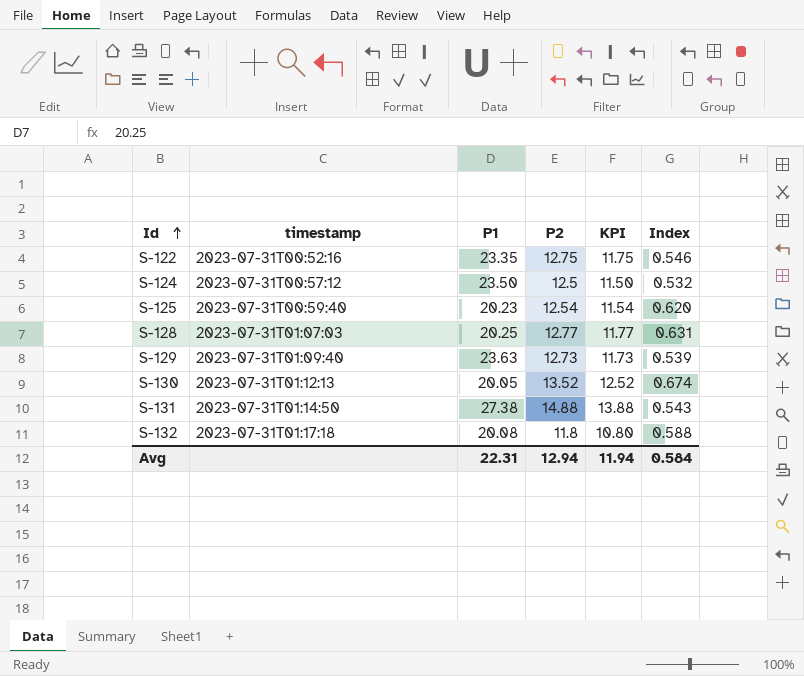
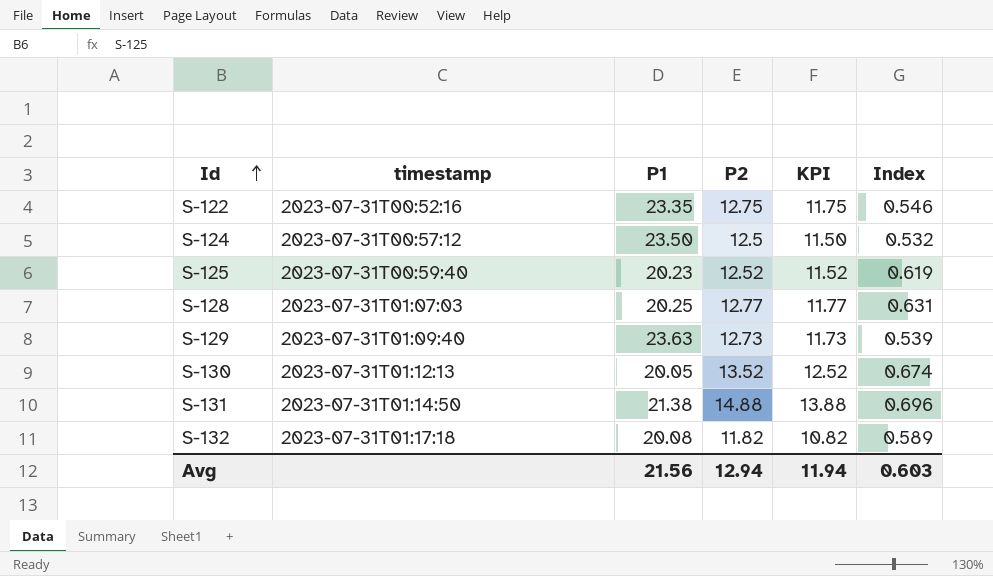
S-125 | P2: 12.54 -> 12.52
S-125 | KPI: 11.54 -> 11.52
S-125 | Index: 0.620 -> 0.619
S-131 | P1: 27.38 -> 21.38
S-131 | Index: 0.543 -> 0.696
S-132 | P2: 11.8 -> 11.82
S-132 | KPI: 10.80 -> 10.82
S-132 | Index: 0.588 -> 0.589
Avg | P1: 22.31 -> 21.56
Avg | Index: 0.584 -> 0.603

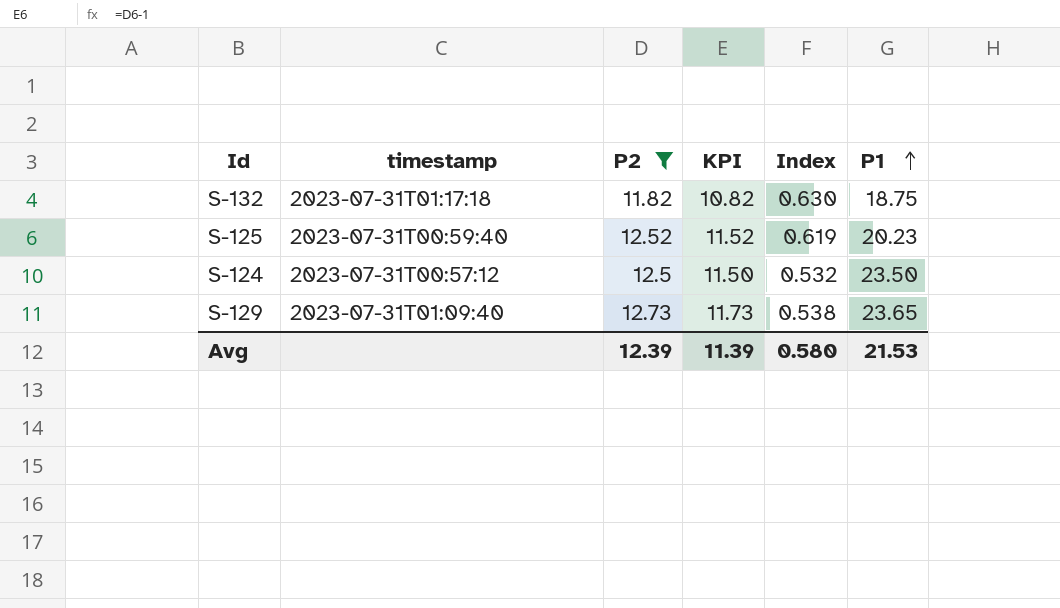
filter: none -> P2 <= 12.73
row order: Id ascending -> P1 ascending
column P1 | position: 3 -> 6
S-132 | Index: 0.589 -> 0.630
S-132 | P1: 20.08 -> 18.75
S-129 | Index: 0.539 -> 0.538
S-129 | P1: 23.63 -> 23.65
Avg | P2: 12.94 -> 12.39
Avg | KPI: 11.94 -> 11.39
Avg | Index: 0.603 -> 0.580
Avg | P1: 21.56 -> 21.53

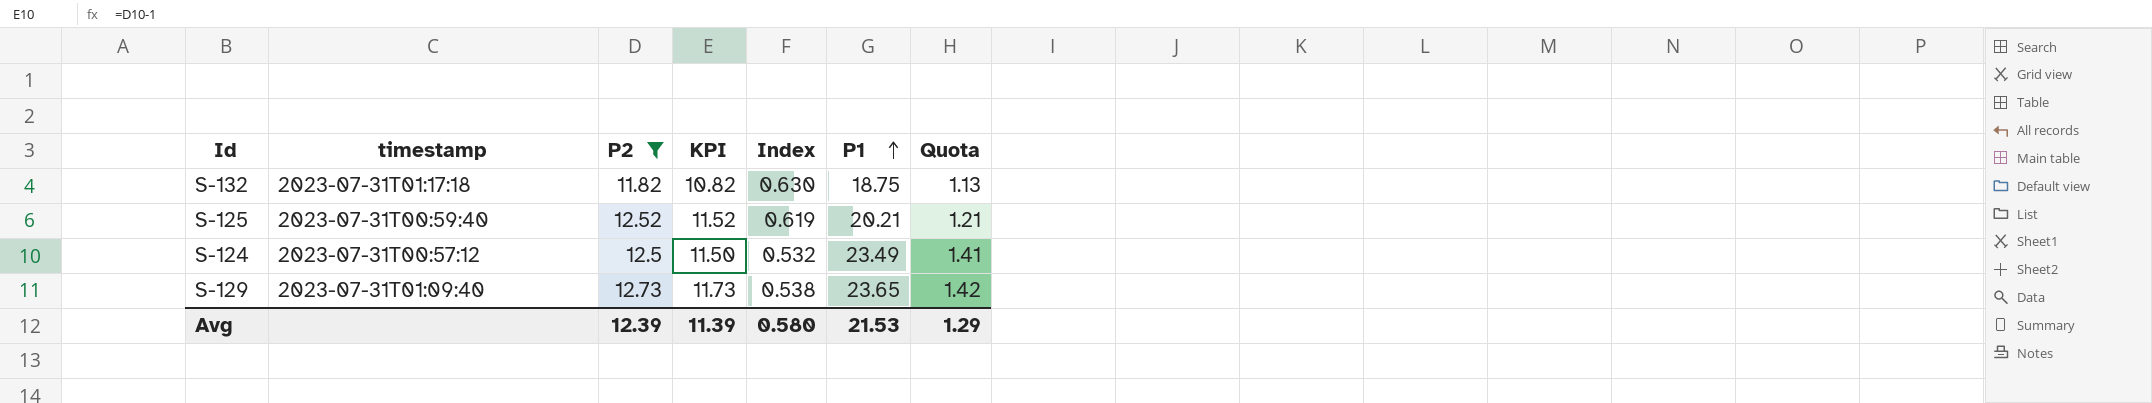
column Quota | formula: none -> [P1] * 0.06
S-125 | P1: 20.23 -> 20.21
S-124 | P1: 23.50 -> 23.49

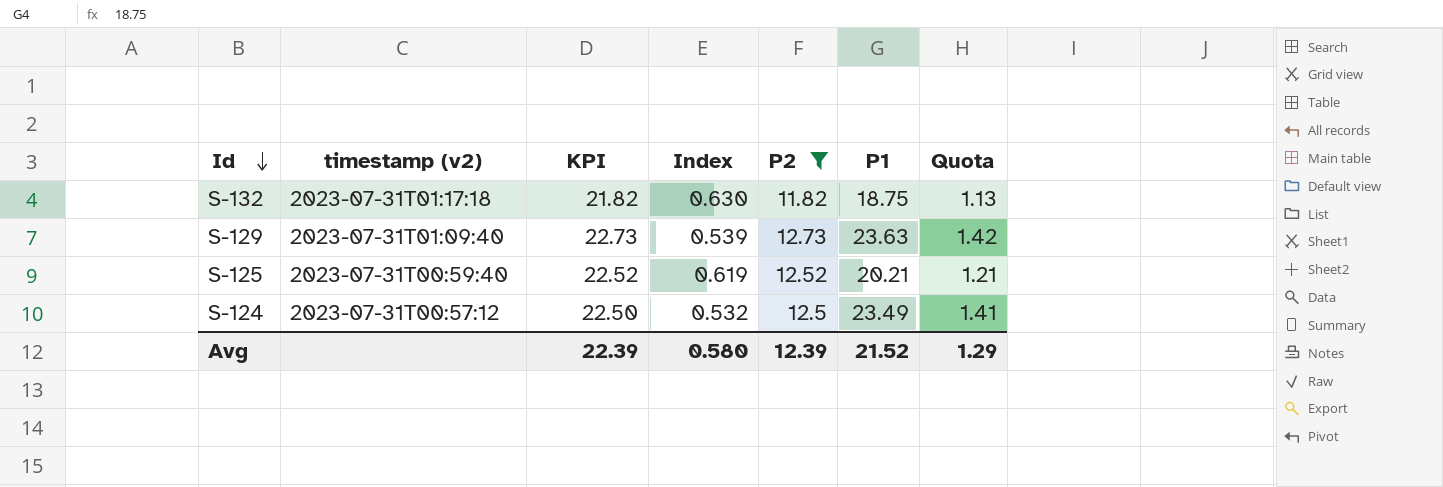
row order: P1 ascending -> Id descending
column name: timestamp -> timestamp (v2)
column KPI | formula: [P2] - 1 -> [P2] + 10
column P2 | position: 3 -> 5
S-129 | Index: 0.538 -> 0.539
S-129 | P1: 23.65 -> 23.63
Avg | KPI: 11.39 -> 22.39
Avg | P1: 21.53 -> 21.52

